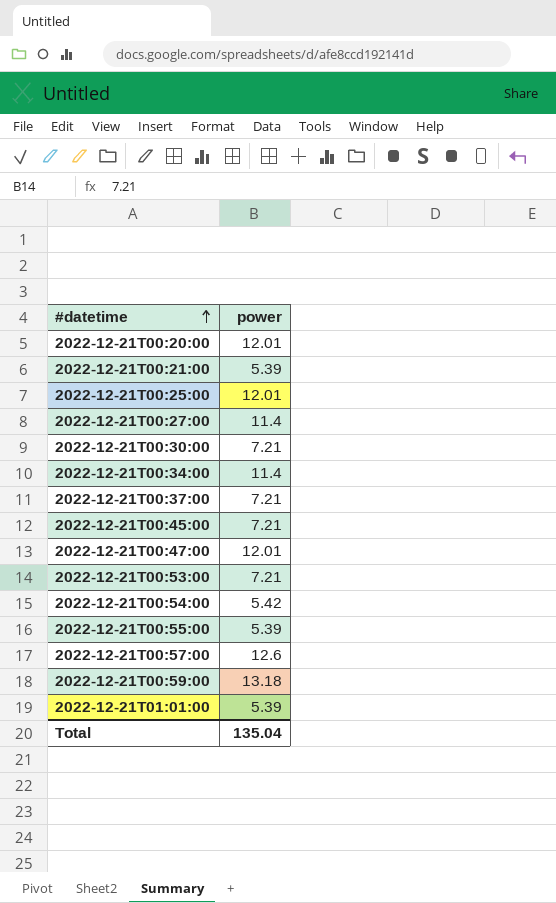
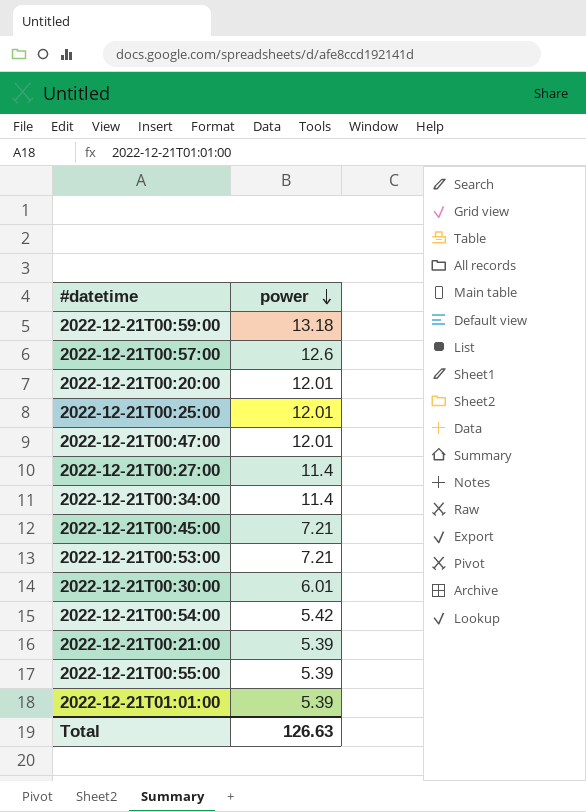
row order: #datetime ascending -> power descending
row 2022-12-21T00:37:00: 7.21 -> none
2022-12-21T00:30:00 | power: 7.21 -> 6.01
Total | power: 135.04 -> 126.63

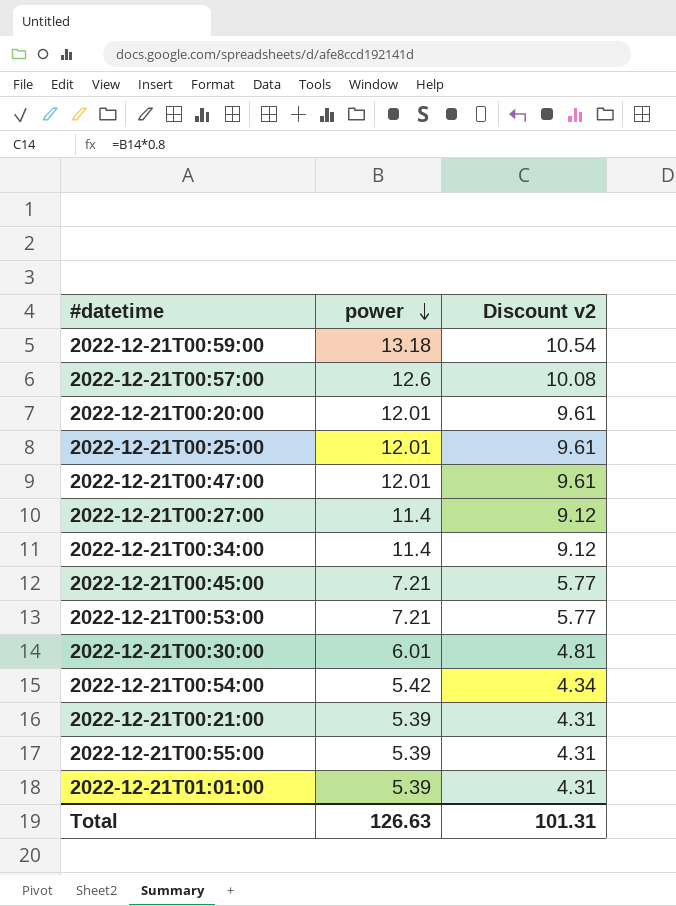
column Discount v2 | formula: none -> [power] * 0.8

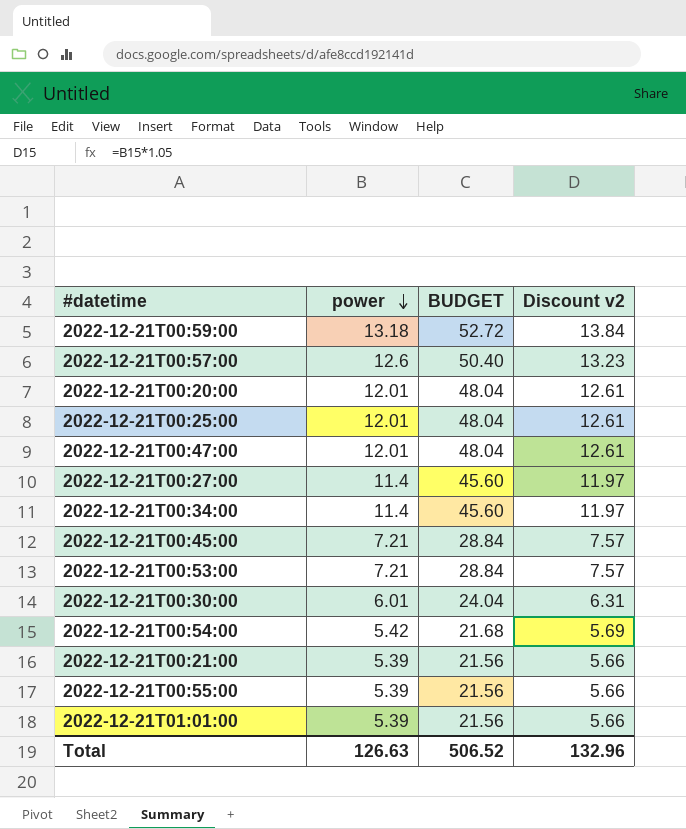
column BUDGET | formula: none -> [power] * 4
column Discount v2 | formula: [power] * 0.8 -> [power] * 1.05
Total | Discount v2: 101.31 -> 132.96

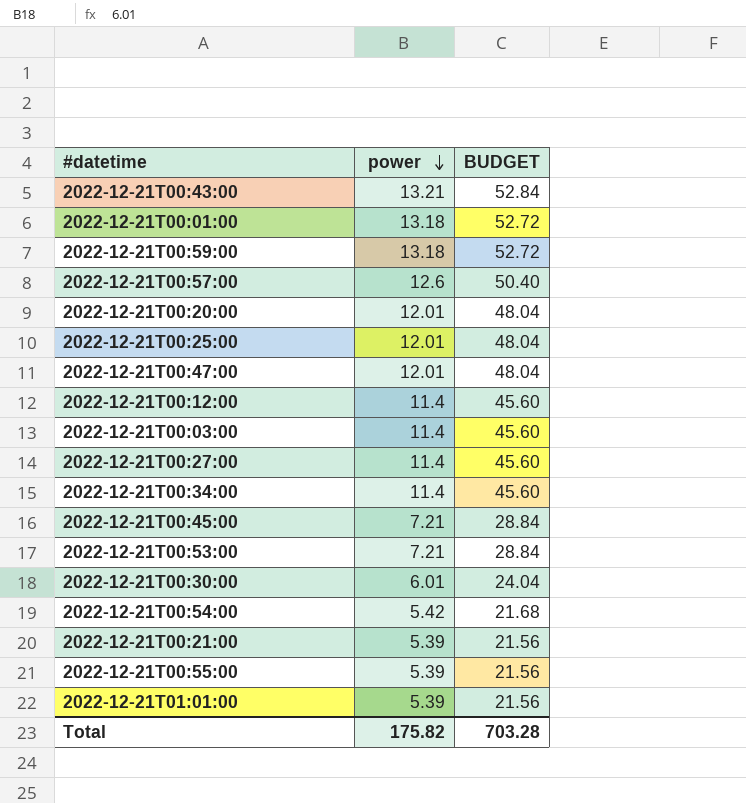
column Discount v2 | formula: [power] * 1.05 -> none
row 2022-12-21T00:43:00: none -> 13.21 | 52.84
row 2022-12-21T00:01:00: none -> 13.18 | 52.72
row 2022-12-21T00:12:00: none -> 11.4 | 45.60
row 2022-12-21T00:03:00: none -> 11.4 | 45.60
Total | power: 126.63 -> 175.82
Total | BUDGET: 506.52 -> 703.28

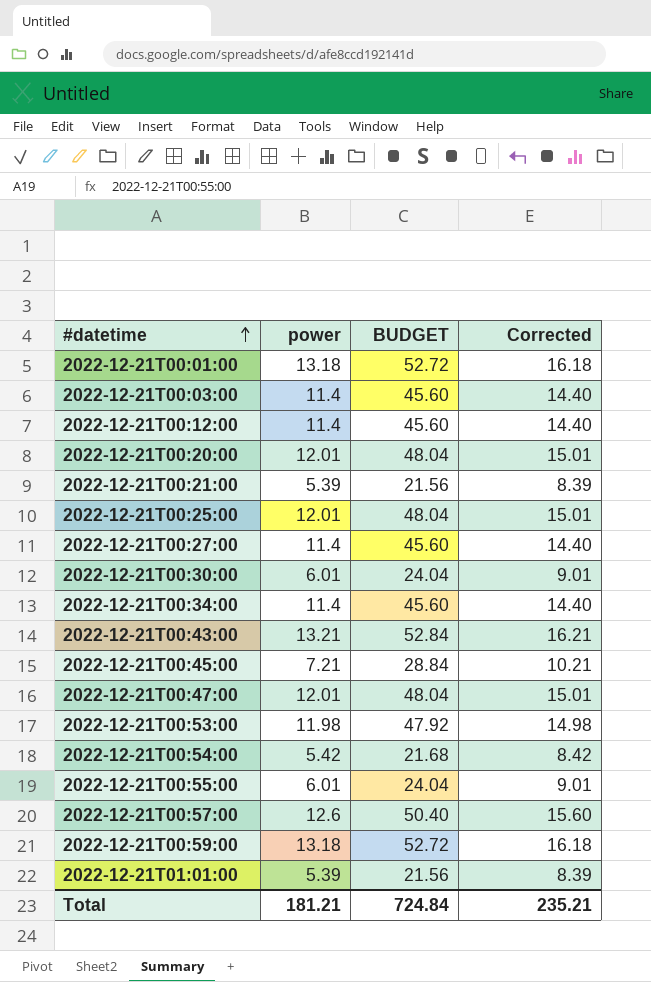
row order: power descending -> #datetime ascending
column Corrected | formula: none -> [power] + 3
2022-12-21T00:53:00 | power: 7.21 -> 11.98
2022-12-21T00:53:00 | BUDGET: 28.84 -> 47.92
2022-12-21T00:55:00 | power: 5.39 -> 6.01
2022-12-21T00:55:00 | BUDGET: 21.56 -> 24.04
Total | power: 175.82 -> 181.21
Total | BUDGET: 703.28 -> 724.84

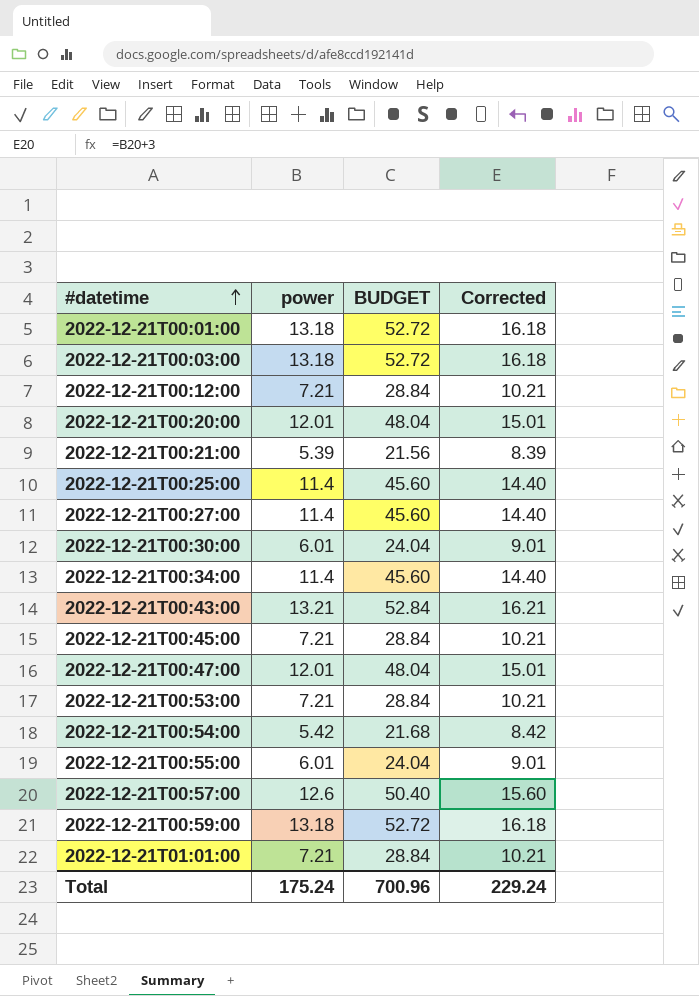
2022-12-21T00:03:00 | power: 11.4 -> 13.18
2022-12-21T00:03:00 | BUDGET: 45.60 -> 52.72
2022-12-21T00:03:00 | Corrected: 14.40 -> 16.18
2022-12-21T00:12:00 | power: 11.4 -> 7.21
2022-12-21T00:12:00 | BUDGET: 45.60 -> 28.84
2022-12-21T00:12:00 | Corrected: 14.40 -> 10.21
2022-12-21T00:25:00 | power: 12.01 -> 11.4
2022-12-21T00:25:00 | BUDGET: 48.04 -> 45.60
2022-12-21T00:25:00 | Corrected: 15.01 -> 14.40
2022-12-21T00:53:00 | power: 11.98 -> 7.21
2022-12-21T00:53:00 | BUDGET: 47.92 -> 28.84
2022-12-21T00:53:00 | Corrected: 14.98 -> 10.21
2022-12-21T01:01:00 | power: 5.39 -> 7.21
2022-12-21T01:01:00 | BUDGET: 21.56 -> 28.84
2022-12-21T01:01:00 | Corrected: 8.39 -> 10.21
Total | power: 181.21 -> 175.24
Total | BUDGET: 724.84 -> 700.96
Total | Corrected: 235.21 -> 229.24

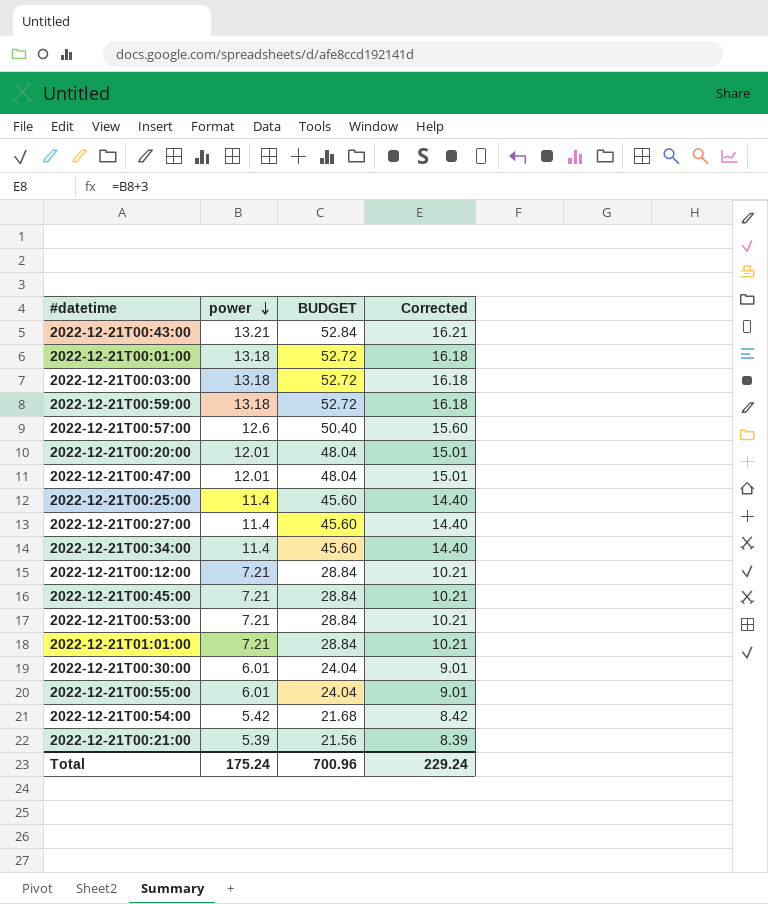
row order: #datetime ascending -> power descending

